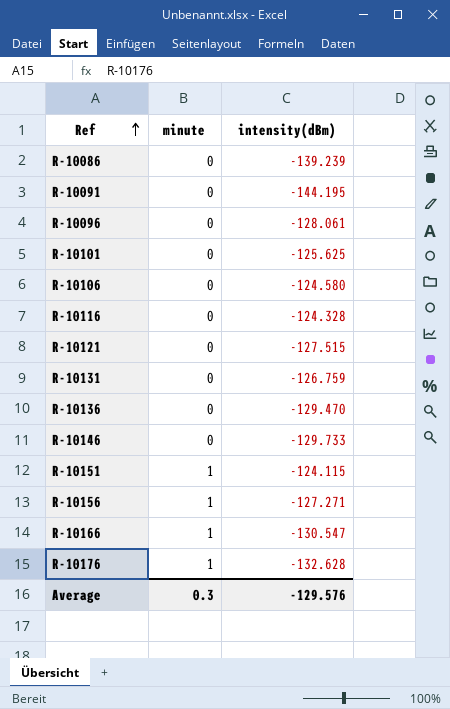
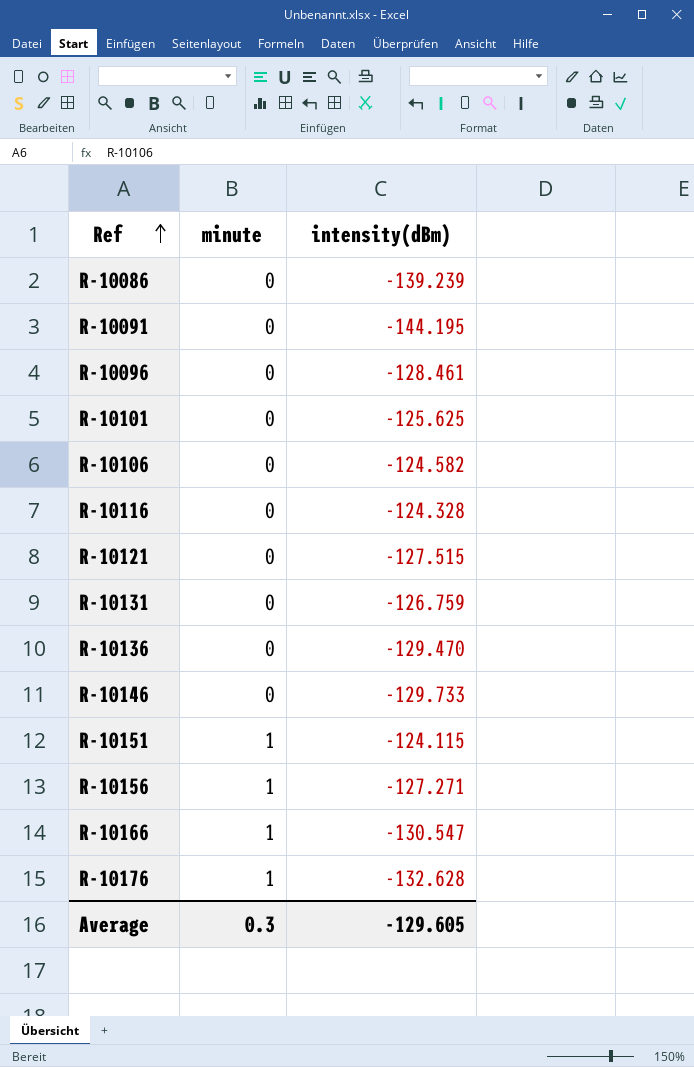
R-10096 | intensity(dBm): -128.061 -> -128.461
R-10106 | intensity(dBm): -124.580 -> -124.582
Average | intensity(dBm): -129.576 -> -129.605

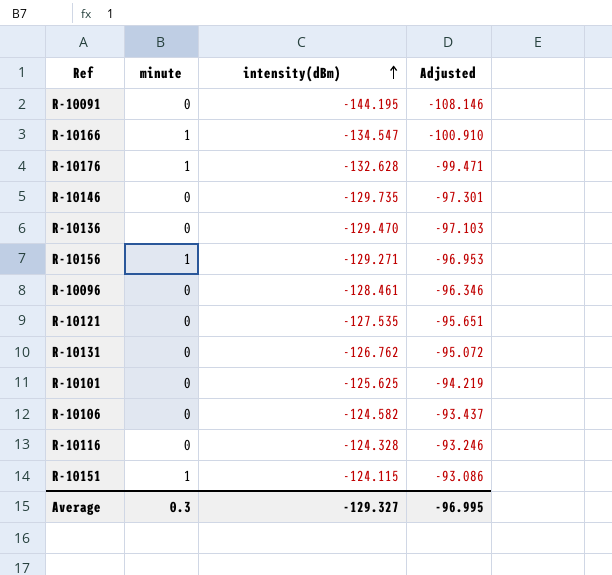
row order: Ref ascending -> intensity(dBm) ascending
column Adjusted | formula: none -> [intensity(dBm)] * 0.75
row R-10086: 0 | -139.239 -> none
R-10166 | intensity(dBm): -130.547 -> -134.547
R-10146 | intensity(dBm): -129.733 -> -129.735
R-10156 | intensity(dBm): -127.271 -> -129.271
R-10121 | intensity(dBm): -127.515 -> -127.535
R-10131 | intensity(dBm): -126.759 -> -126.762
Average | intensity(dBm): -129.605 -> -129.327

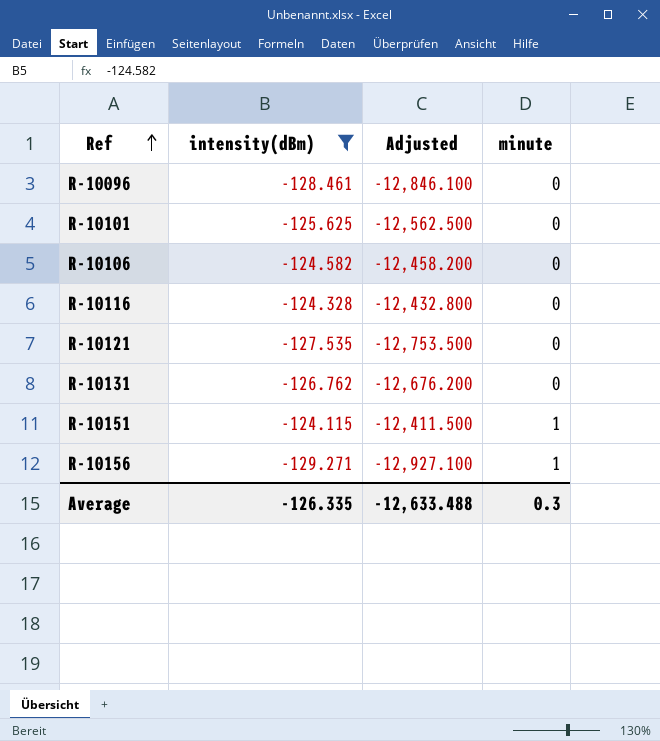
filter: none -> intensity(dBm) >= -129.271
row order: intensity(dBm) ascending -> Ref ascending
column Adjusted | formula: [intensity(dBm)] * 0.75 -> [intensity(dBm)] * 100
column minute | position: 2 -> 4
Average | intensity(dBm): -129.327 -> -126.335
Average | Adjusted: -96.995 -> -12,633.488

